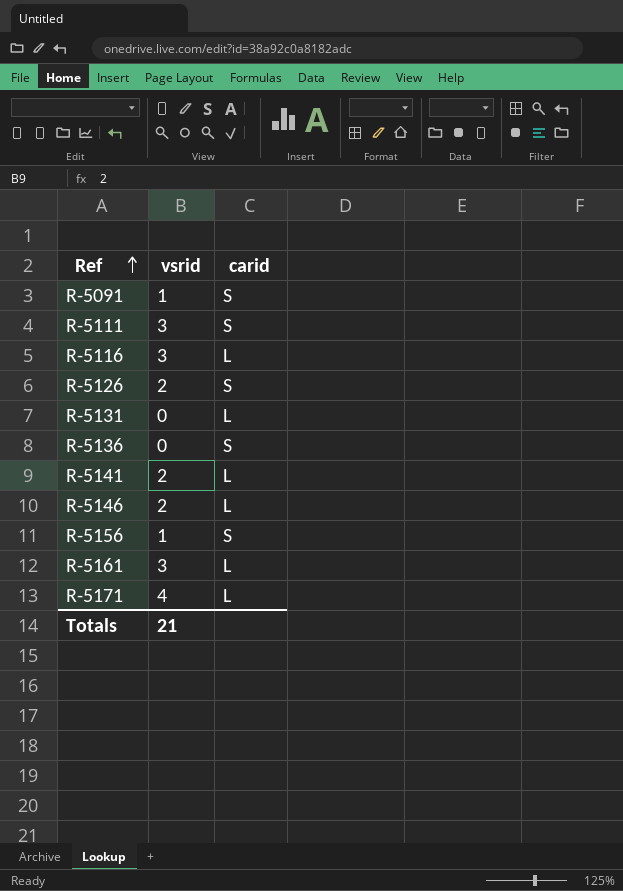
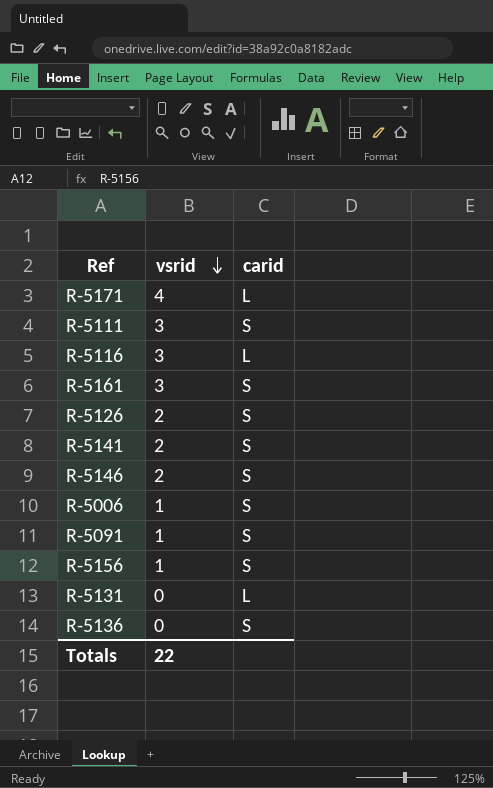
row order: Ref ascending -> vsrid descending
R-5161 | carid: L -> S
R-5141 | carid: L -> S
R-5146 | carid: L -> S
row R-5006: none -> 1 | S
Totals | vsrid: 21 -> 22

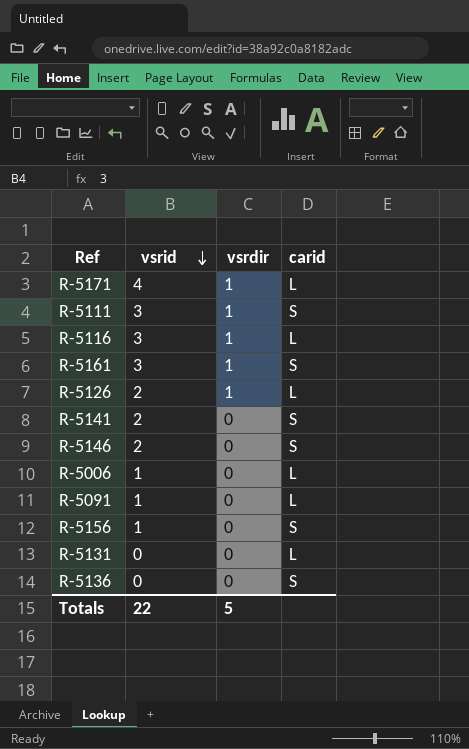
column vsrdir | position: none -> 3
R-5126 | carid: S -> L
R-5006 | carid: S -> L
R-5091 | carid: S -> L

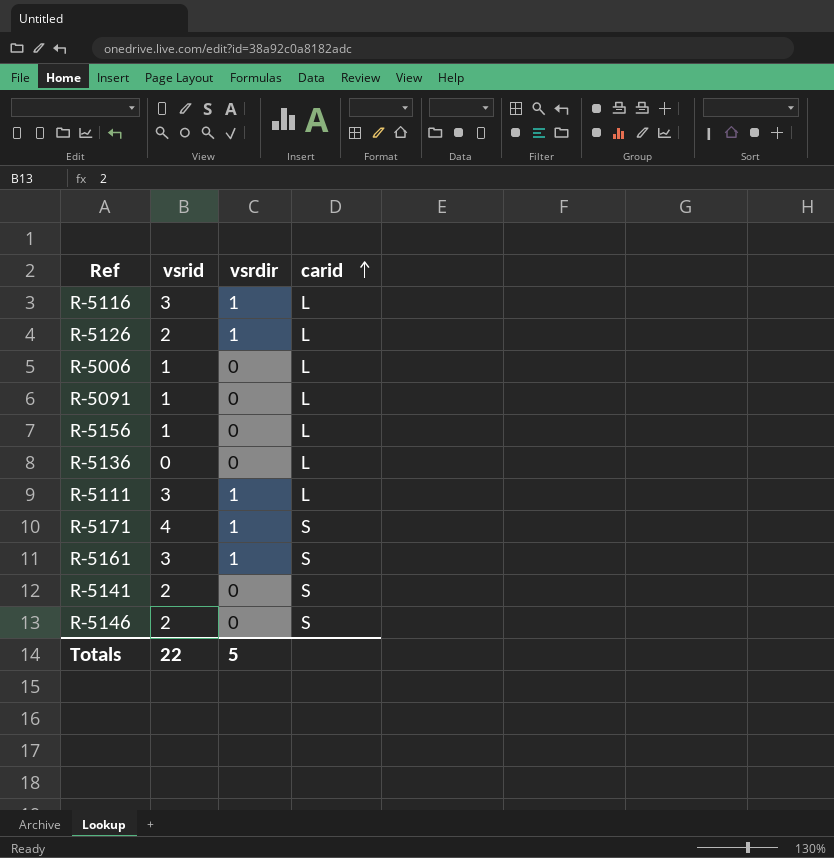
row order: vsrid descending -> carid ascending
row R-5131: 0 | 0 | L -> none
R-5156 | carid: S -> L
R-5136 | carid: S -> L
R-5111 | carid: S -> L
R-5171 | carid: L -> S

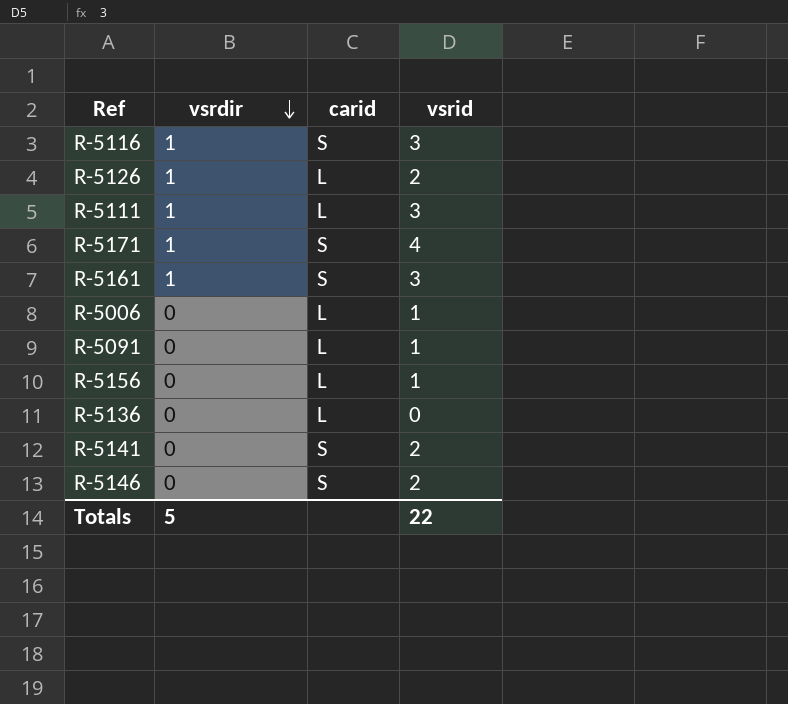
row order: carid ascending -> vsrdir descending
column vsrid | position: 2 -> 4
R-5116 | carid: L -> S

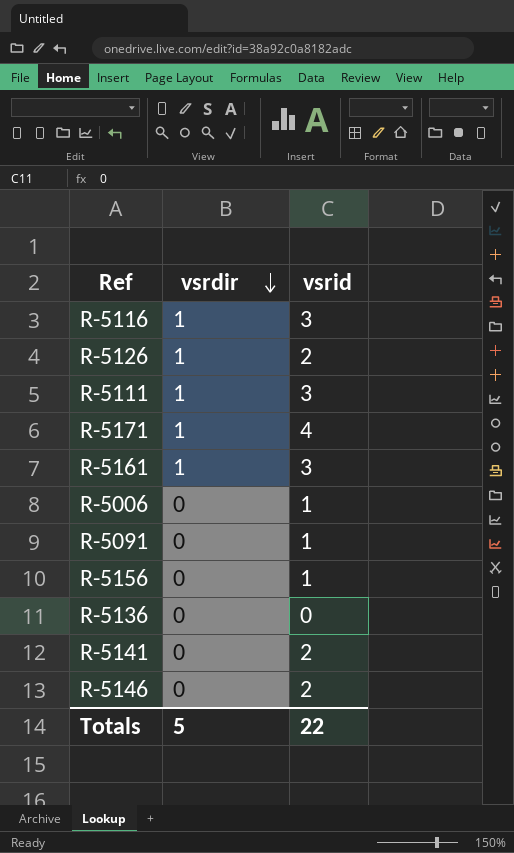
column carid | position: 3 -> none

